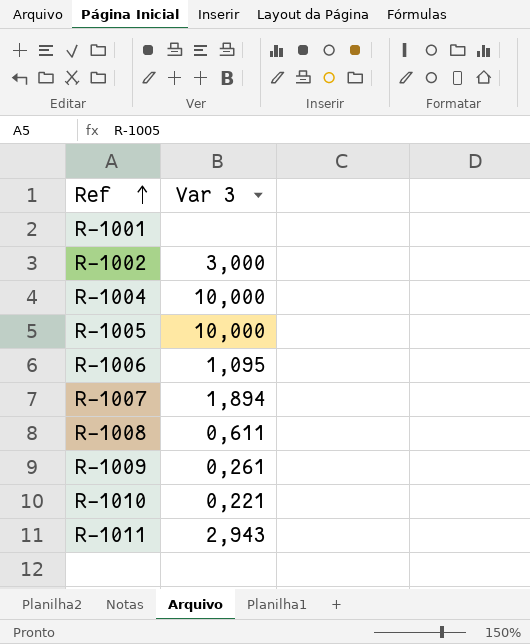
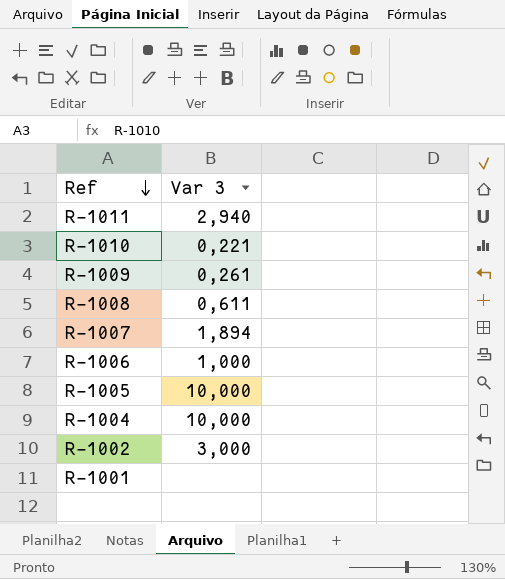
row order: Ref ascending -> Ref descending
R-1011 | Var 3: 2,943 -> 2,940
R-1006 | Var 3: 1,095 -> 1,000

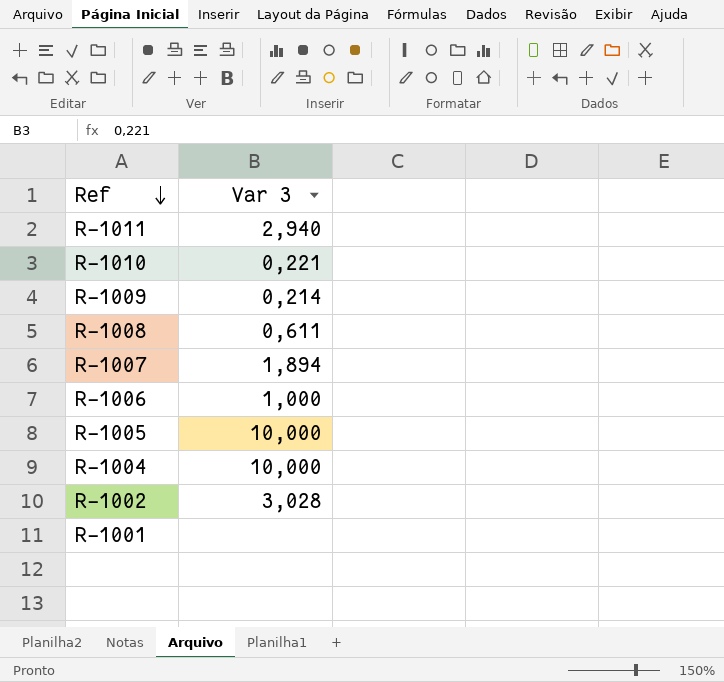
R-1009 | Var 3: 0,261 -> 0,214
R-1002 | Var 3: 3,000 -> 3,028

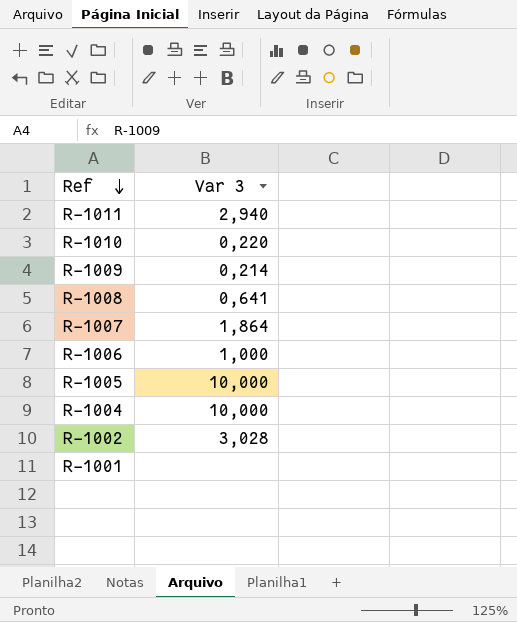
R-1010 | Var 3: 0,221 -> 0,220
R-1008 | Var 3: 0,611 -> 0,641
R-1007 | Var 3: 1,894 -> 1,864

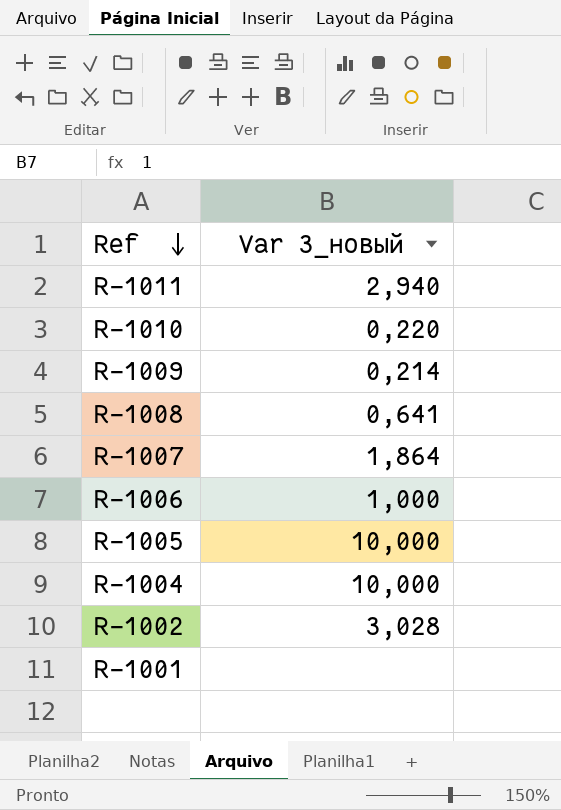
column name: Var 3 -> Var 3_новый

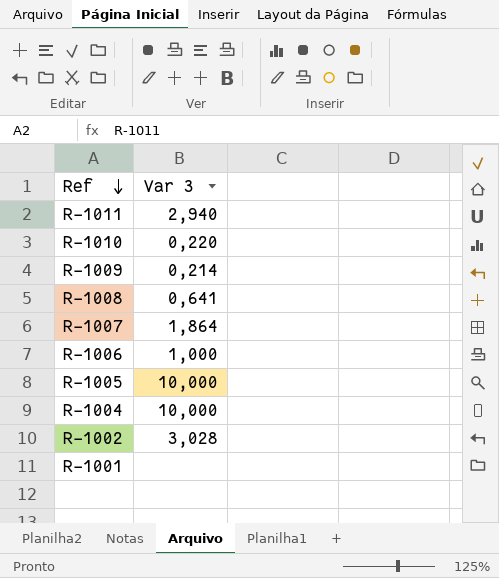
column name: Var 3_новый -> Var 3

